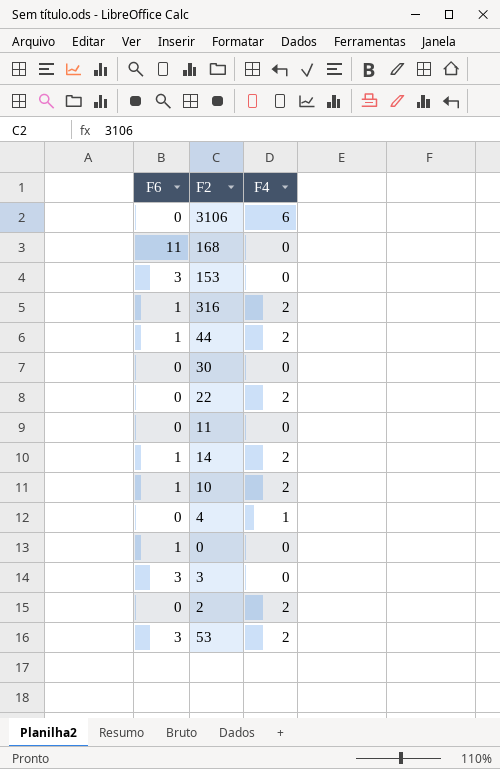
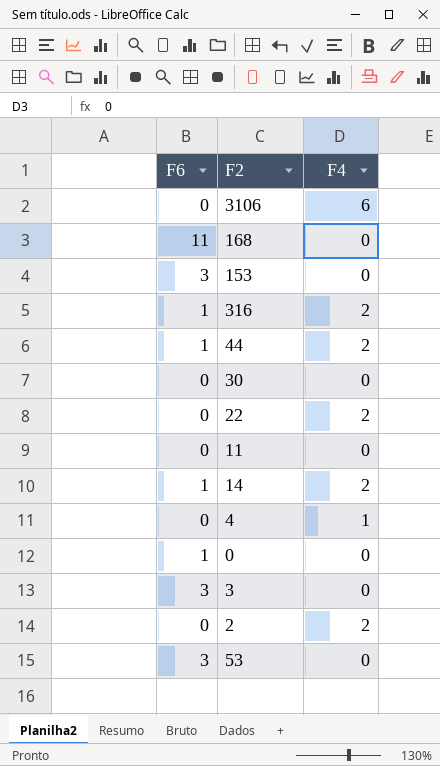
row 10: 1 | 2 -> none
53 | F4: 2 -> 0

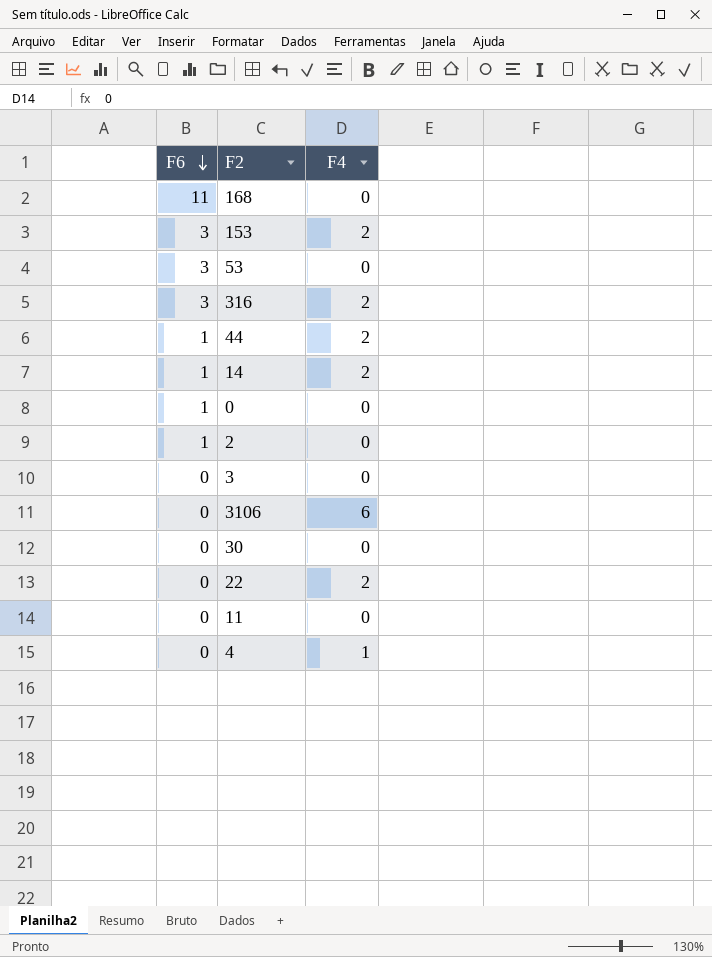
row order: none -> F6 descending
153 | F4: 0 -> 2
316 | F6: 1 -> 3
2 | F6: 0 -> 1
2 | F4: 2 -> 0
3 | F6: 3 -> 0

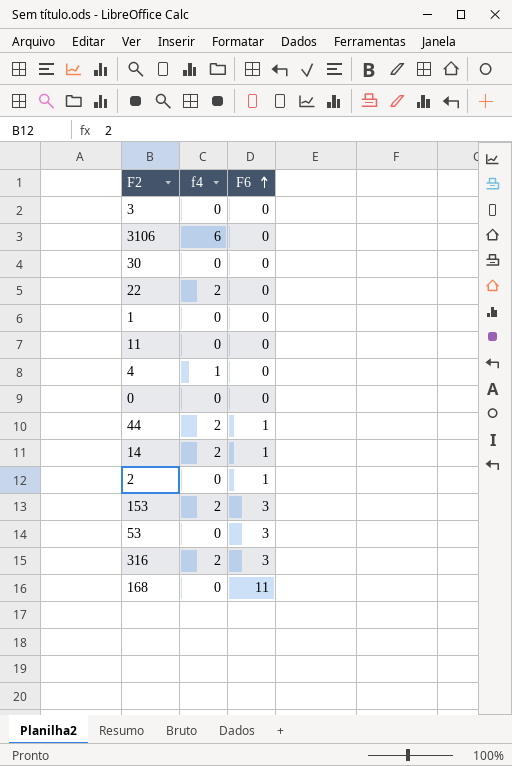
row order: F6 descending -> F6 ascending
column name: F4 -> f4
column F6 | position: 1 -> 3
row 1: none -> 0 | 0
0 | F6: 1 -> 0

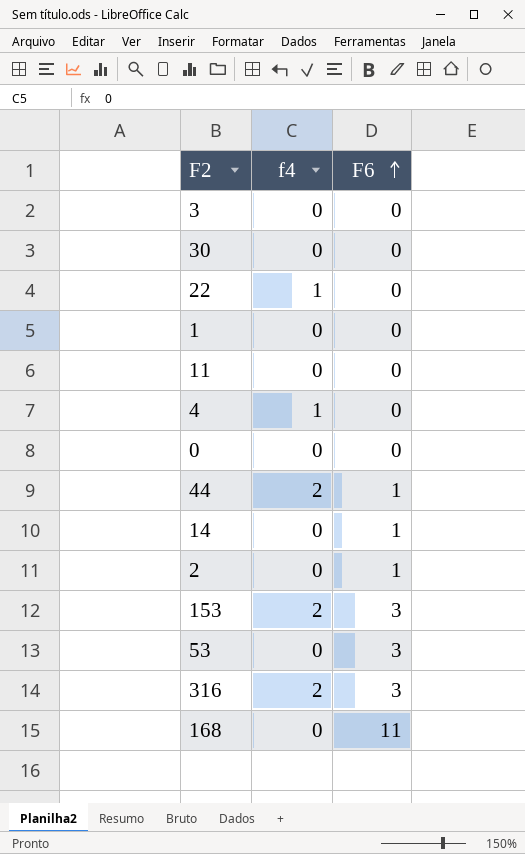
row 3106: 6 | 0 -> none
22 | f4: 2 -> 1
14 | f4: 2 -> 0

